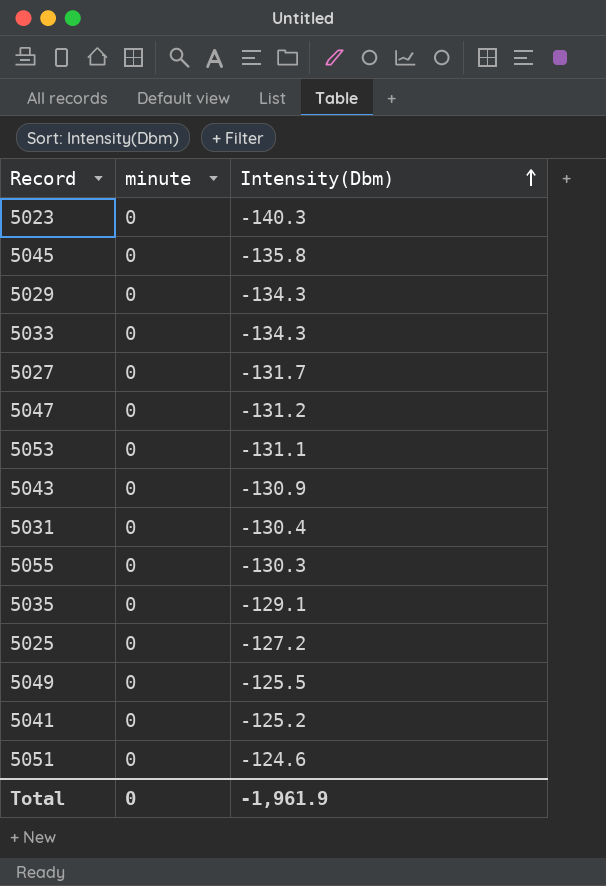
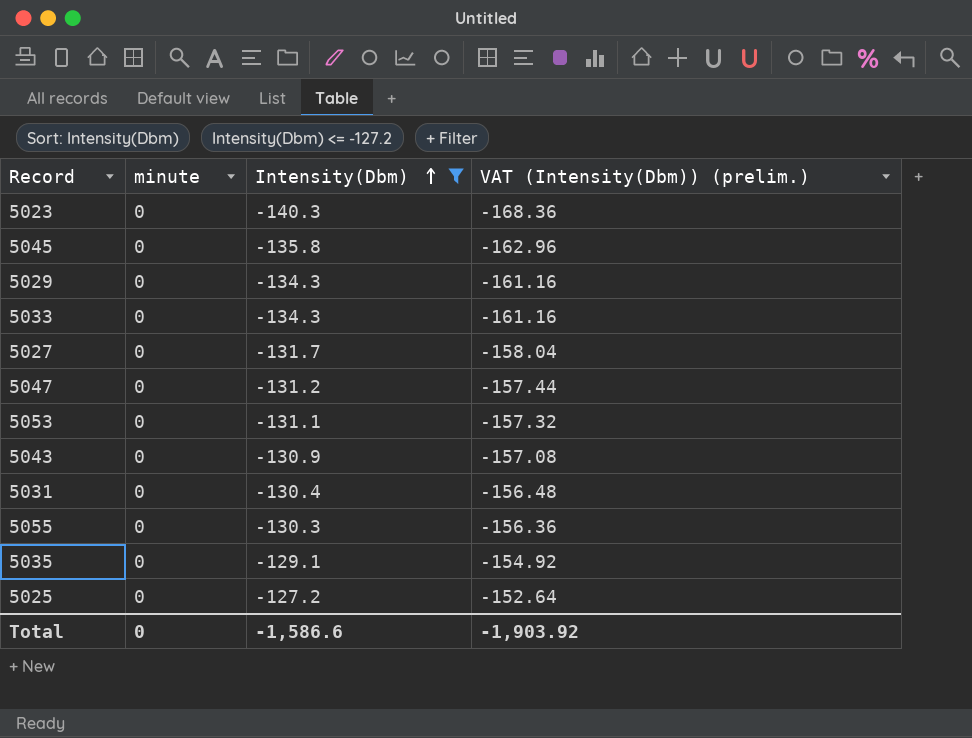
filter: none -> Intensity(Dbm) <= -127.2
column VAT (Intensity(Dbm)) (prelim.) | formula: none -> [Intensity(Dbm)] * 1.2
Total | Intensity(Dbm): -1,961.9 -> -1,586.6

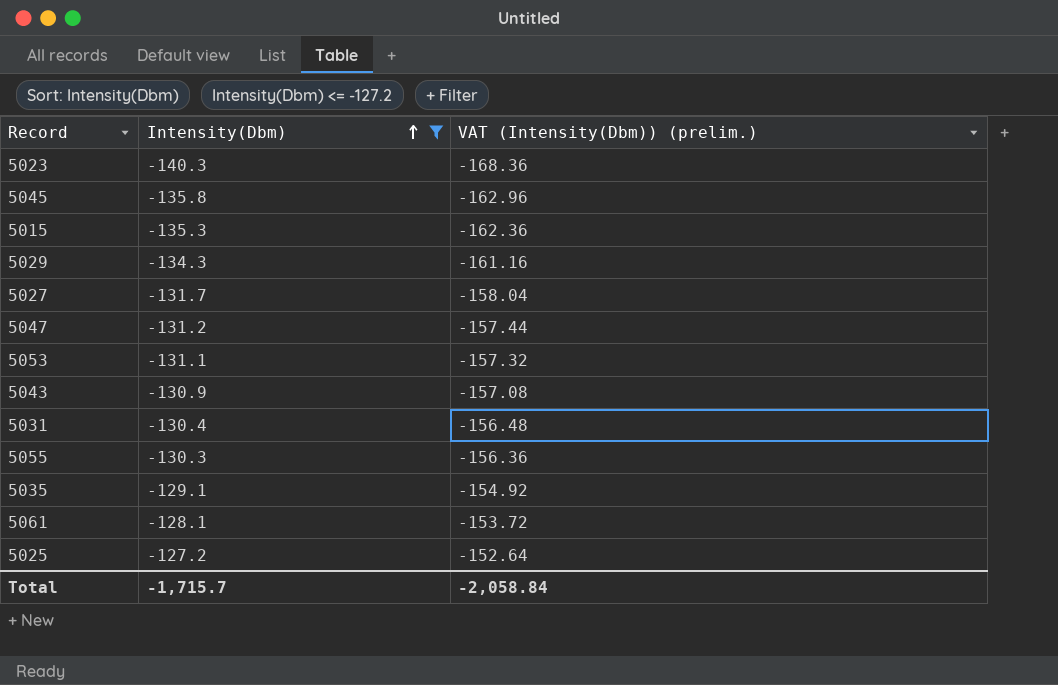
column minute | position: 2 -> none
row 5033: 0 | -134.3 | -161.16 -> none
row 5015: none -> -135.3 | -162.36
row 5061: none -> -128.1 | -153.72
Total | Intensity(Dbm): -1,586.6 -> -1,715.7
Total | VAT (Intensity(Dbm)) (prelim.): -1,903.92 -> -2,058.84

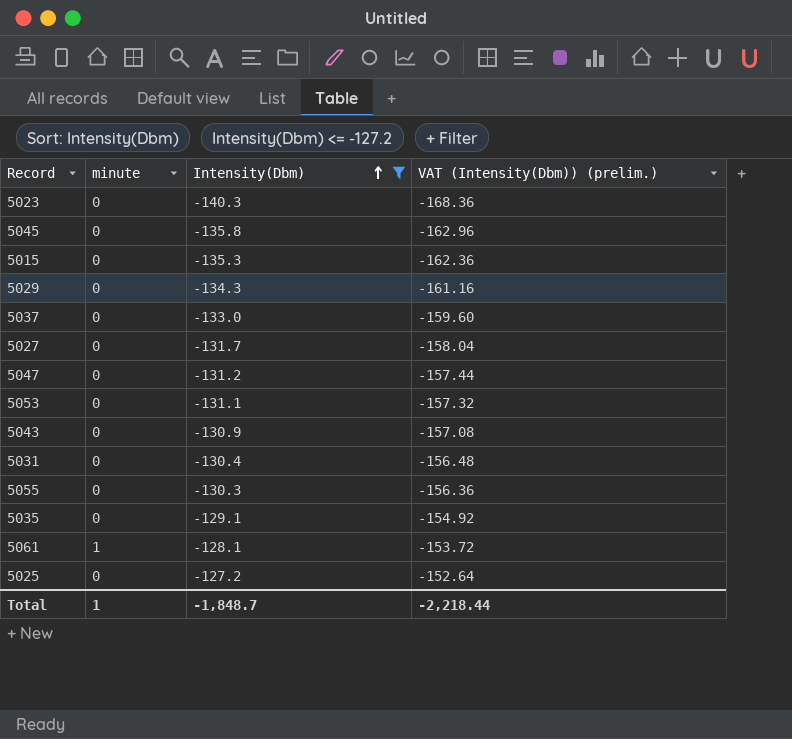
column minute | position: none -> 2
row 5037: none -> 0 | -133.0 | -159.60
Total | Intensity(Dbm): -1,715.7 -> -1,848.7
Total | VAT (Intensity(Dbm)) (prelim.): -2,058.84 -> -2,218.44

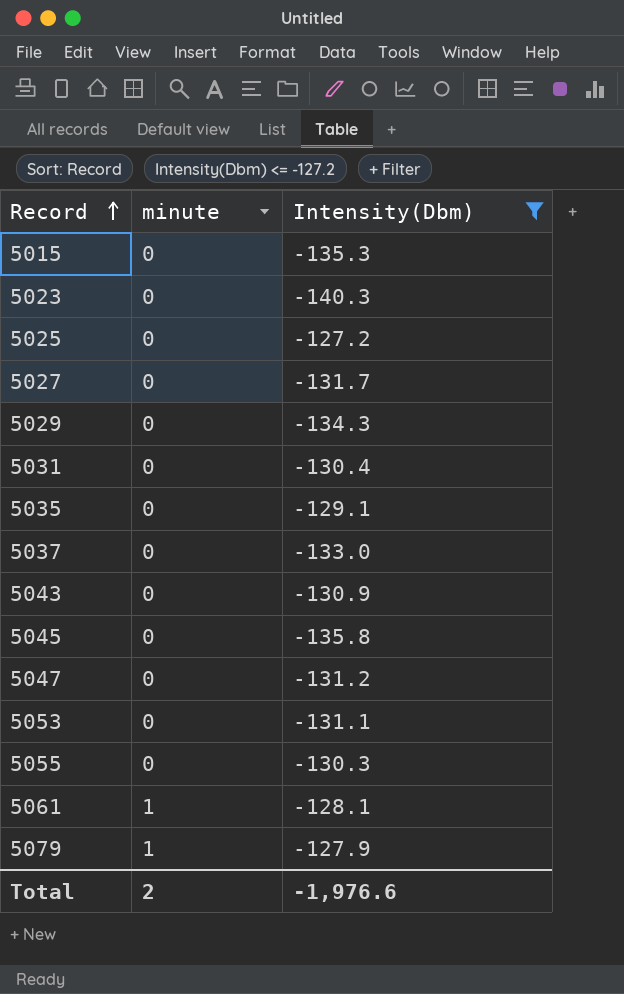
row order: Intensity(Dbm) ascending -> Record ascending
column VAT (Intensity(Dbm)) (prelim.) | formula: [Intensity(Dbm)] * 1.2 -> none
row 5079: none -> 1 | -127.9
Total | minute: 1 -> 2
Total | Intensity(Dbm): -1,848.7 -> -1,976.6

